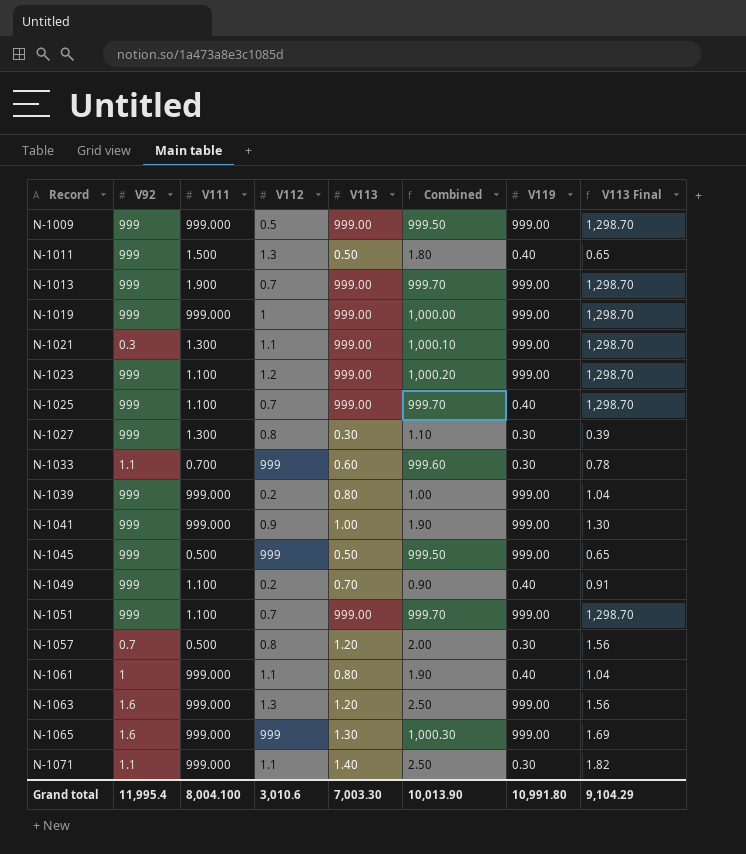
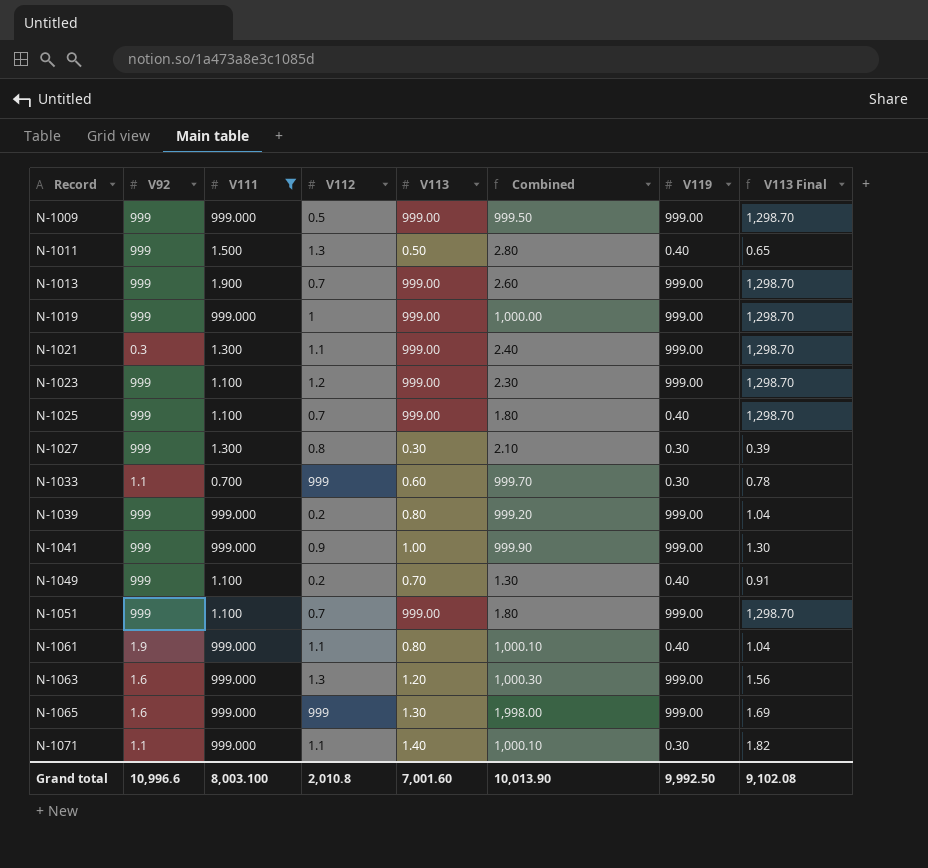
filter: none -> V111 != 0.500
column Combined | formula: [V112] + [V113] -> [V111] + [V112]
N-1061 | V92: 1 -> 1.9
Grand total | V92: 11,995.4 -> 10,996.6
Grand total | V111: 8,004.100 -> 8,003.100
Grand total | V112: 3,010.6 -> 2,010.8
Grand total | V113: 7,003.30 -> 7,001.60
Grand total | V119: 10,991.80 -> 9,992.50
Grand total | V113 Final: 9,104.29 -> 9,102.08

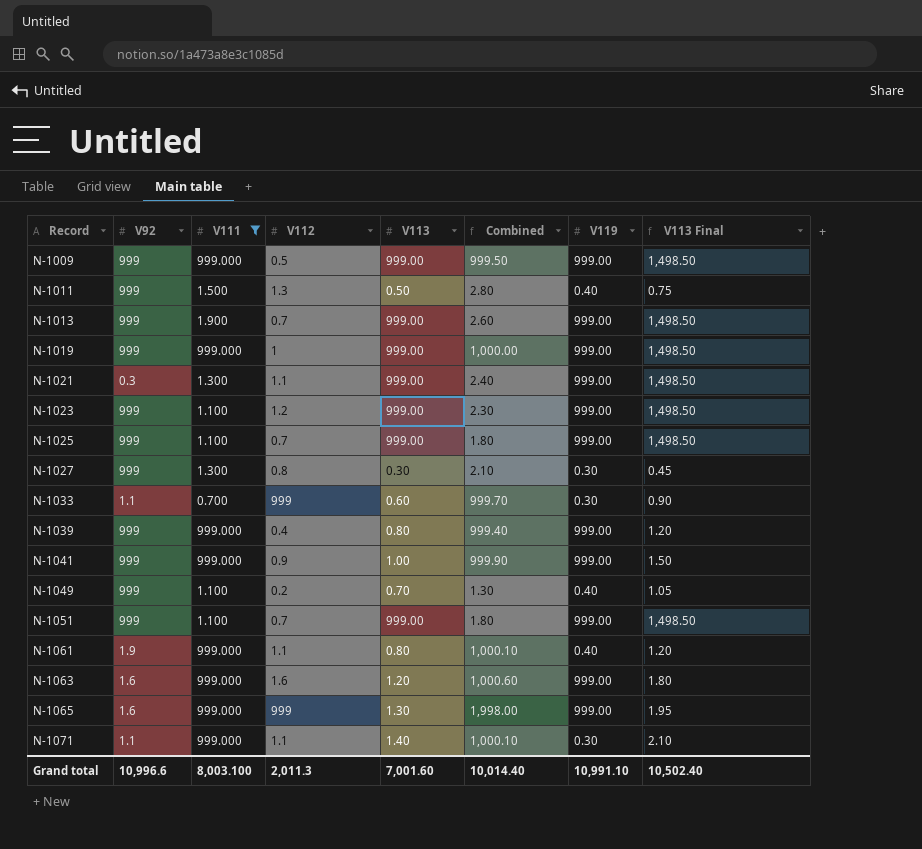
column V113 Final | formula: [V113] * 1.3 -> [V113] * 1.5
N-1025 | V119: 0.40 -> 999.00
N-1039 | V112: 0.2 -> 0.4
N-1039 | Combined: 999.20 -> 999.40
N-1063 | V112: 1.3 -> 1.6
N-1063 | Combined: 1,000.30 -> 1,000.60
Grand total | V112: 2,010.8 -> 2,011.3
Grand total | Combined: 10,013.90 -> 10,014.40
Grand total | V119: 9,992.50 -> 10,991.10
Grand total | V113 Final: 9,102.08 -> 10,502.40

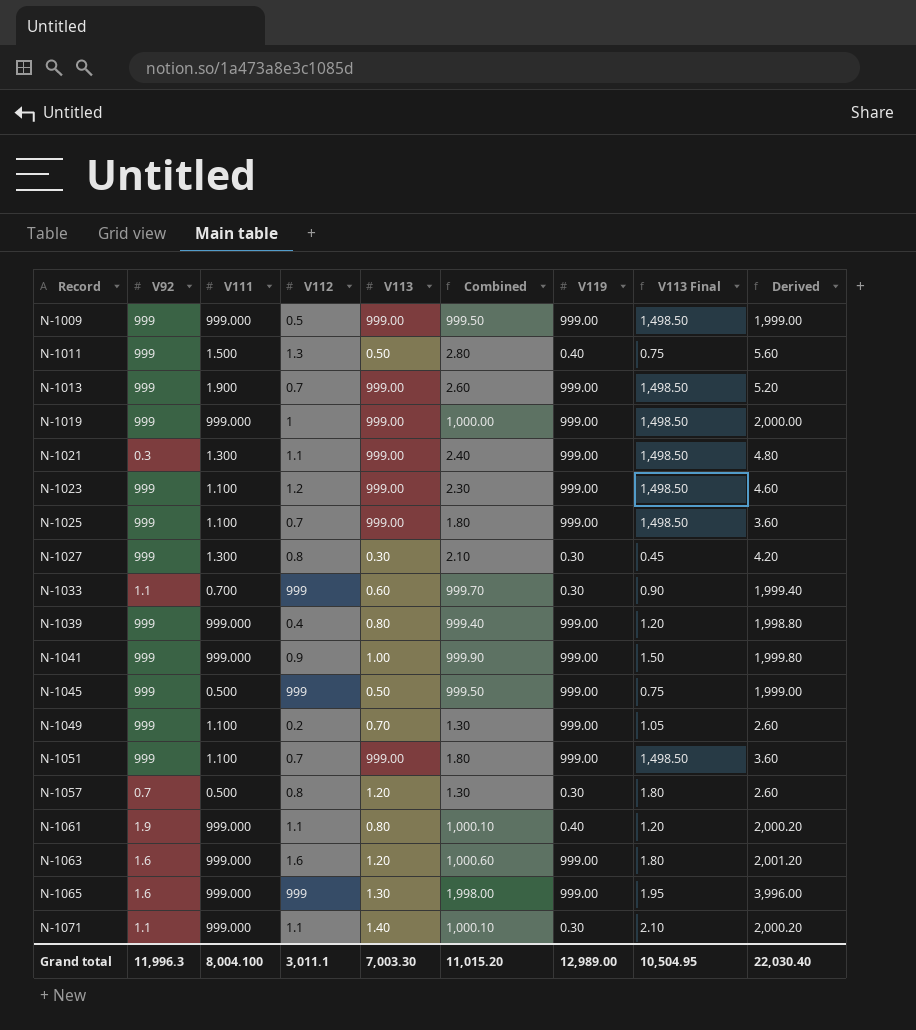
filter: V111 != 0.500 -> none
column Derived | formula: none -> [Combined] * 2
N-1049 | V119: 0.40 -> 999.00
Grand total | V92: 10,996.6 -> 11,996.3
Grand total | V111: 8,003.100 -> 8,004.100
Grand total | V112: 2,011.3 -> 3,011.1
Grand total | V113: 7,001.60 -> 7,003.30
Grand total | Combined: 10,014.40 -> 11,015.20
Grand total | V119: 10,991.10 -> 12,989.00
Grand total | V113 Final: 10,502.40 -> 10,504.95

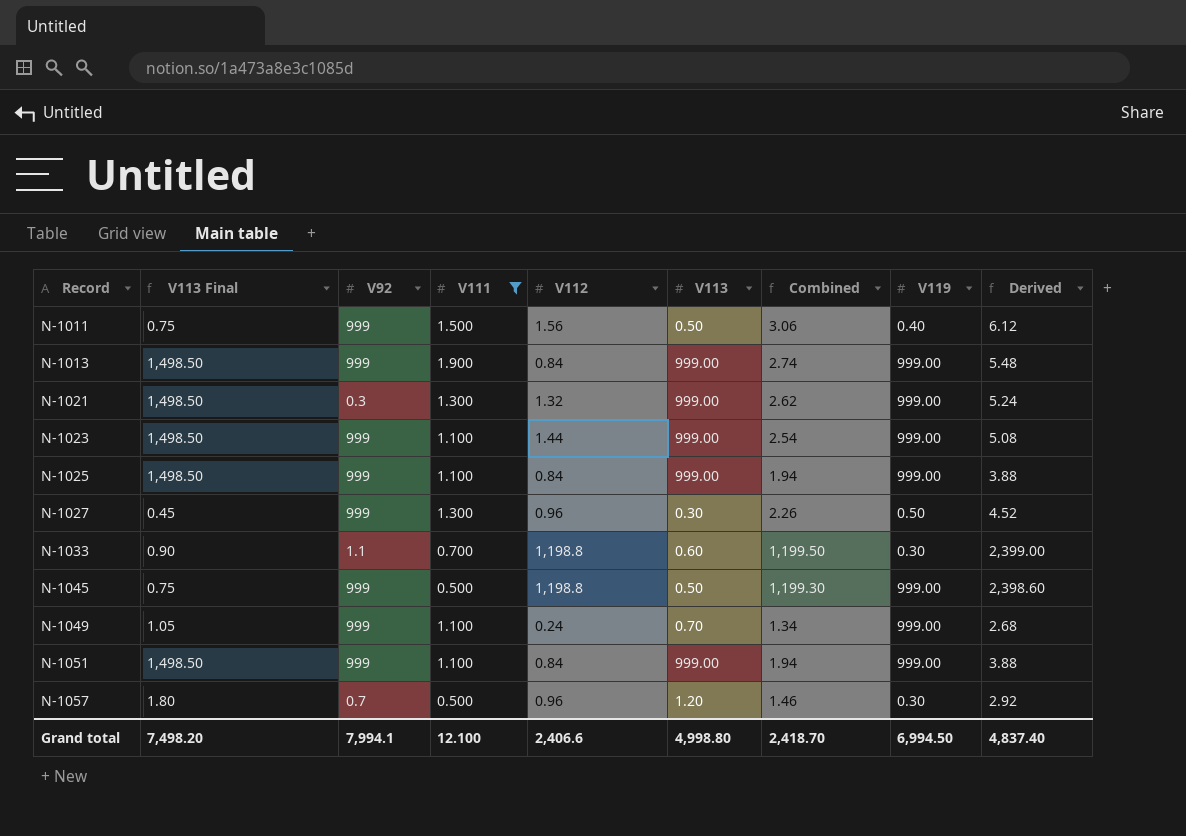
filter: none -> V111 != 999.000
column V113 Final | position: 8 -> 2
N-1011 | V112: 1.3 -> 1.56
N-1011 | Combined: 2.80 -> 3.06
N-1011 | Derived: 5.60 -> 6.12
N-1013 | V112: 0.7 -> 0.84
N-1013 | Combined: 2.60 -> 2.74
N-1013 | Derived: 5.20 -> 5.48
N-1021 | V112: 1.1 -> 1.32
N-1021 | Combined: 2.40 -> 2.62
N-1021 | Derived: 4.80 -> 5.24
N-1023 | V112: 1.2 -> 1.44
N-1023 | Combined: 2.30 -> 2.54
N-1023 | Derived: 4.60 -> 5.08
N-1025 | V112: 0.7 -> 0.84
N-1025 | Combined: 1.80 -> 1.94
N-1025 | Derived: 3.60 -> 3.88
N-1027 | V112: 0.8 -> 0.96
N-1027 | Combined: 2.10 -> 2.26
N-1027 | V119: 0.30 -> 0.50
N-1027 | Derived: 4.20 -> 4.52
N-1033 | V112: 999 -> 1,198.8
N-1033 | Combined: 999.70 -> 1,199.50
N-1033 | Derived: 1,999.40 -> 2,399.00
N-1045 | V112: 999 -> 1,198.8
N-1045 | Combined: 999.50 -> 1,199.30
N-1045 | Derived: 1,999.00 -> 2,398.60
N-1049 | V112: 0.2 -> 0.24
N-1049 | Combined: 1.30 -> 1.34
N-1049 | Derived: 2.60 -> 2.68
N-1051 | V112: 0.7 -> 0.84
N-1051 | Combined: 1.80 -> 1.94
N-1051 | Derived: 3.60 -> 3.88
N-1057 | V112: 0.8 -> 0.96
N-1057 | Combined: 1.30 -> 1.46
N-1057 | Derived: 2.60 -> 2.92
Grand total | V113 Final: 10,504.95 -> 7,498.20
Grand total | V92: 11,996.3 -> 7,994.1
Grand total | V111: 8,004.100 -> 12.100
Grand total | V112: 3,011.1 -> 2,406.6
Grand total | V113: 7,003.30 -> 4,998.80
Grand total | Combined: 11,015.20 -> 2,418.70
Grand total | V119: 12,989.00 -> 6,994.50
Grand total | Derived: 22,030.40 -> 4,837.40

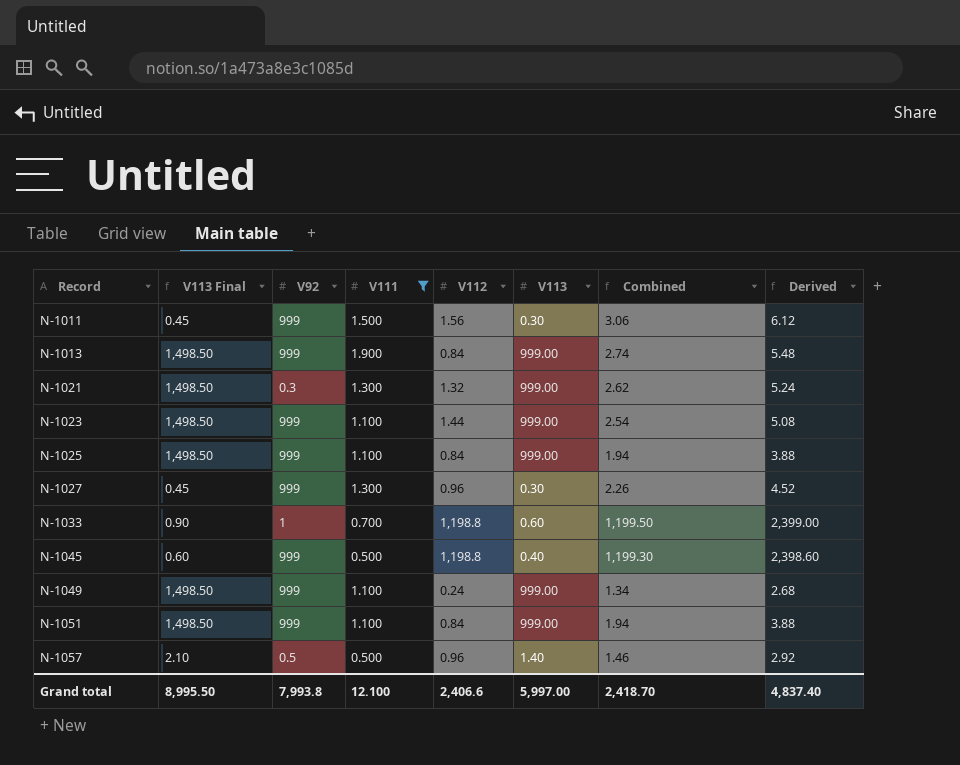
column V119 | position: 8 -> none
N-1011 | V113 Final: 0.75 -> 0.45
N-1011 | V113: 0.50 -> 0.30
N-1033 | V92: 1.1 -> 1
N-1045 | V113 Final: 0.75 -> 0.60
N-1045 | V113: 0.50 -> 0.40
N-1049 | V113 Final: 1.05 -> 1,498.50
N-1049 | V113: 0.70 -> 999.00
N-1057 | V113 Final: 1.80 -> 2.10
N-1057 | V92: 0.7 -> 0.5
N-1057 | V113: 1.20 -> 1.40
Grand total | V113 Final: 7,498.20 -> 8,995.50
Grand total | V92: 7,994.1 -> 7,993.8
Grand total | V113: 4,998.80 -> 5,997.00

